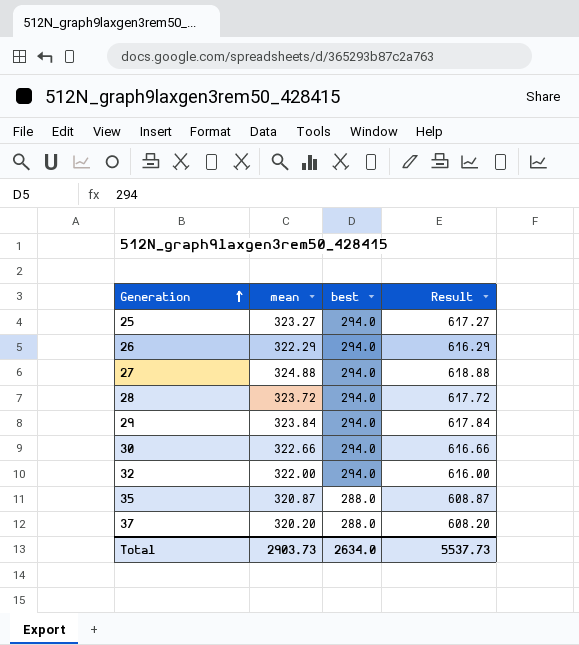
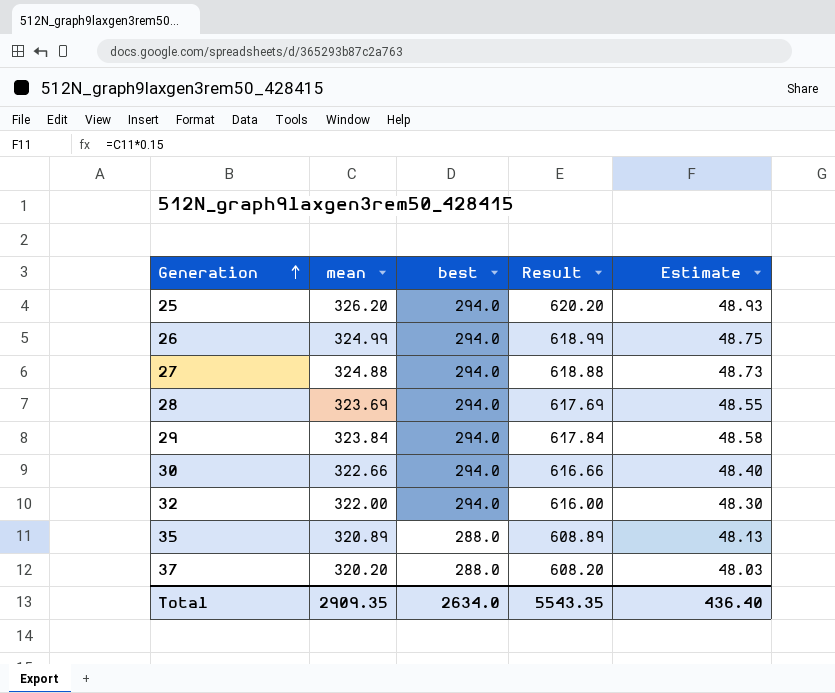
column Estimate | formula: none -> [mean] * 0.15
25 | mean: 323.27 -> 326.20
25 | Result: 617.27 -> 620.20
26 | mean: 322.29 -> 324.99
26 | Result: 616.29 -> 618.99
28 | mean: 323.72 -> 323.69
28 | Result: 617.72 -> 617.69
35 | mean: 320.87 -> 320.89
35 | Result: 608.87 -> 608.89
Total | mean: 2903.73 -> 2909.35
Total | Result: 5537.73 -> 5543.35

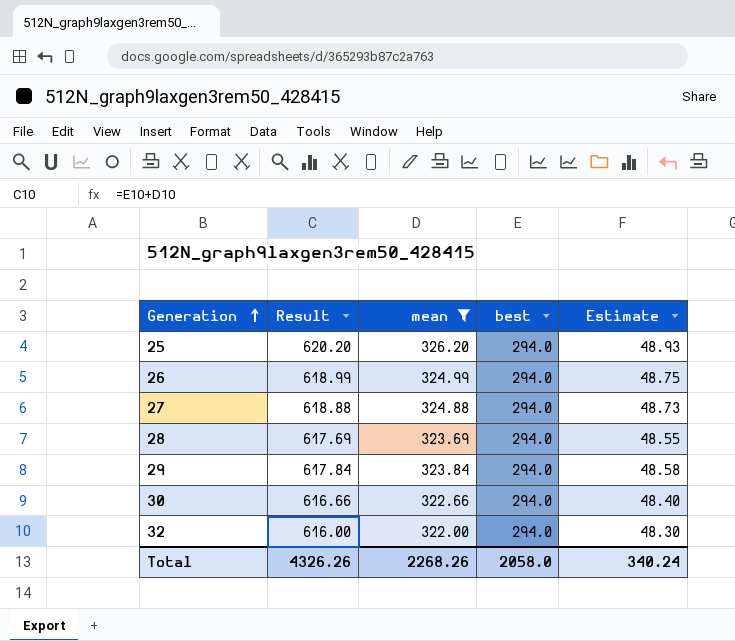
filter: none -> mean >= 322.00
column Result | position: 4 -> 2
Total | Result: 5543.35 -> 4326.26
Total | mean: 2909.35 -> 2268.26
Total | best: 2634.0 -> 2058.0
Total | Estimate: 436.40 -> 340.24

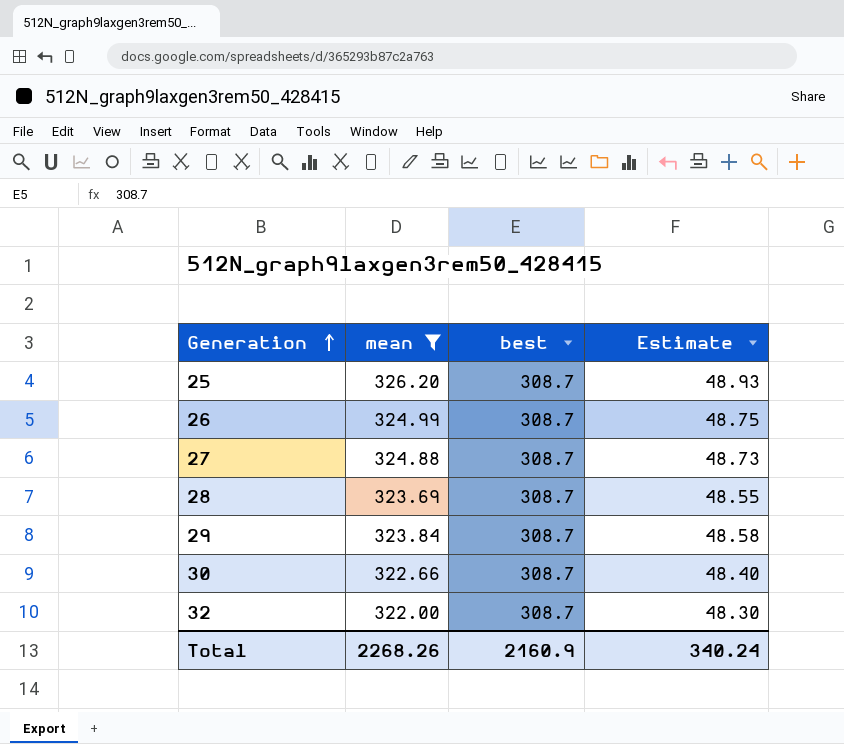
column Result | formula: [mean] + [best] -> none
25 | best: 294.0 -> 308.7
26 | best: 294.0 -> 308.7
27 | best: 294.0 -> 308.7
28 | best: 294.0 -> 308.7
29 | best: 294.0 -> 308.7
30 | best: 294.0 -> 308.7
32 | best: 294.0 -> 308.7
Total | best: 2058.0 -> 2160.9

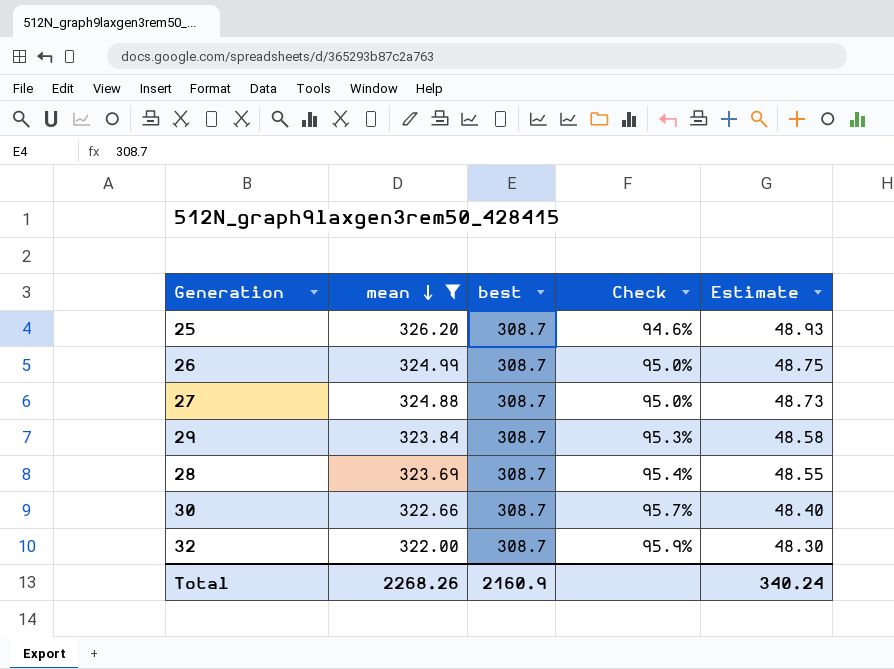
row order: Generation ascending -> mean descending
column Check | formula: none -> [best] / [mean]

